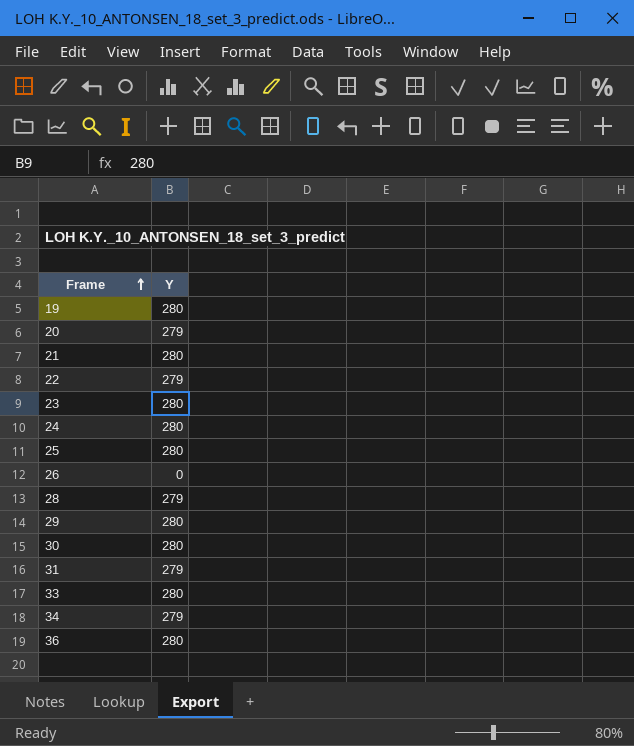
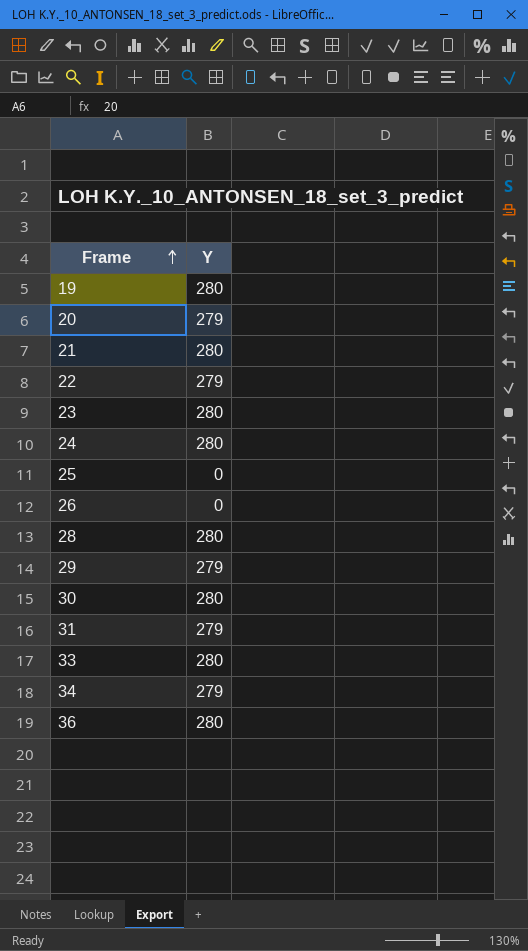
25 | Y: 280 -> 0
28 | Y: 279 -> 280
29 | Y: 280 -> 279

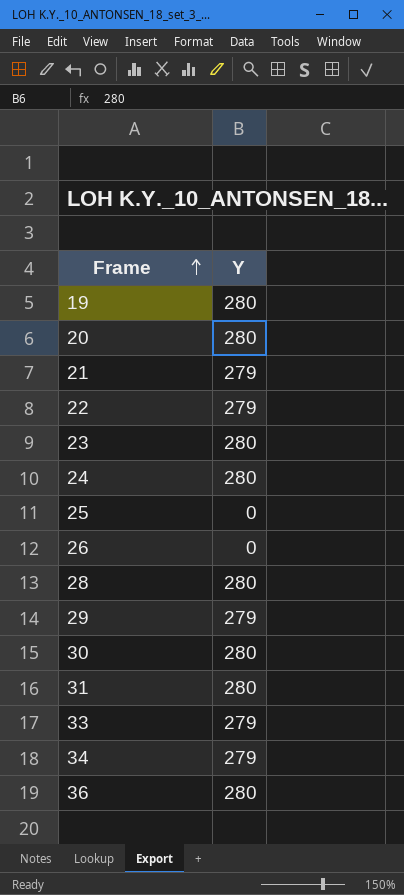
20 | Y: 279 -> 280
21 | Y: 280 -> 279
31 | Y: 279 -> 280
33 | Y: 280 -> 279

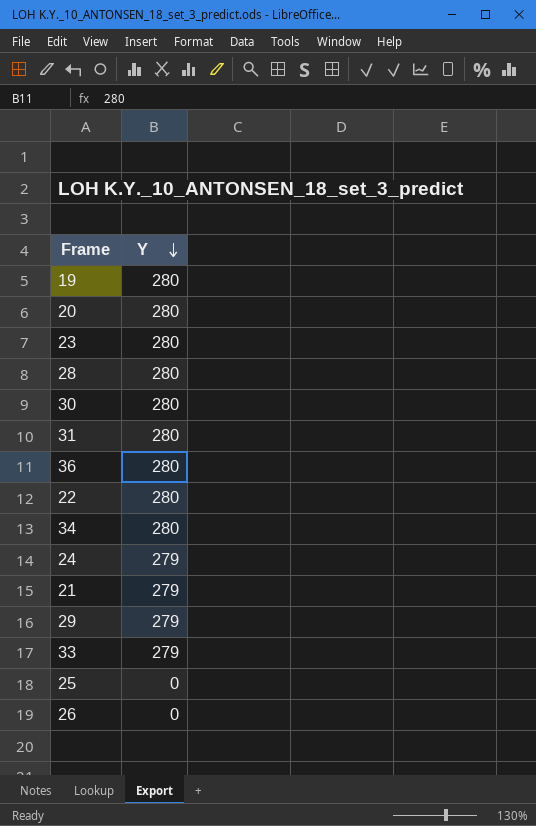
row order: Frame ascending -> Y descending
22 | Y: 279 -> 280
34 | Y: 279 -> 280
24 | Y: 280 -> 279

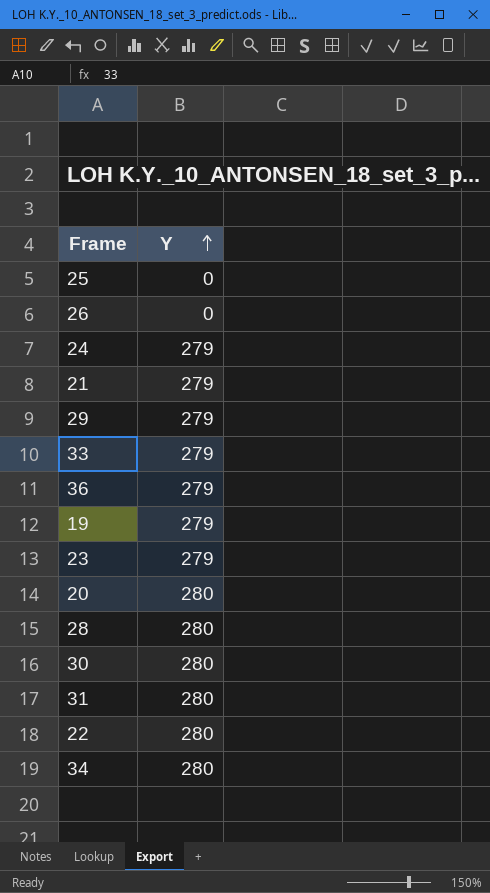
row order: Y descending -> Y ascending
36 | Y: 280 -> 279
19 | Y: 280 -> 279
23 | Y: 280 -> 279

